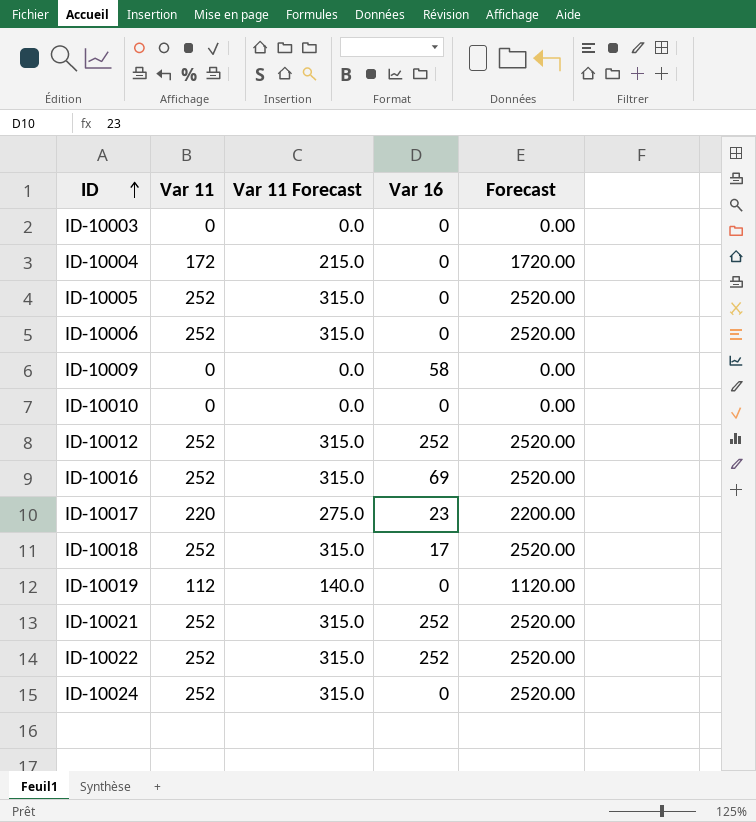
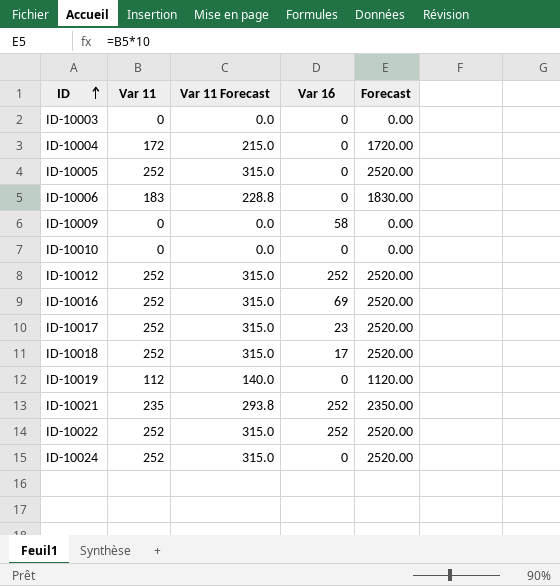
ID-10006 | Var 11: 252 -> 183
ID-10006 | Var 11 Forecast: 315.0 -> 228.8
ID-10006 | Forecast: 2520.00 -> 1830.00
ID-10017 | Var 11: 220 -> 252
ID-10017 | Var 11 Forecast: 275.0 -> 315.0
ID-10017 | Forecast: 2200.00 -> 2520.00
ID-10021 | Var 11: 252 -> 235
ID-10021 | Var 11 Forecast: 315.0 -> 293.8
ID-10021 | Forecast: 2520.00 -> 2350.00

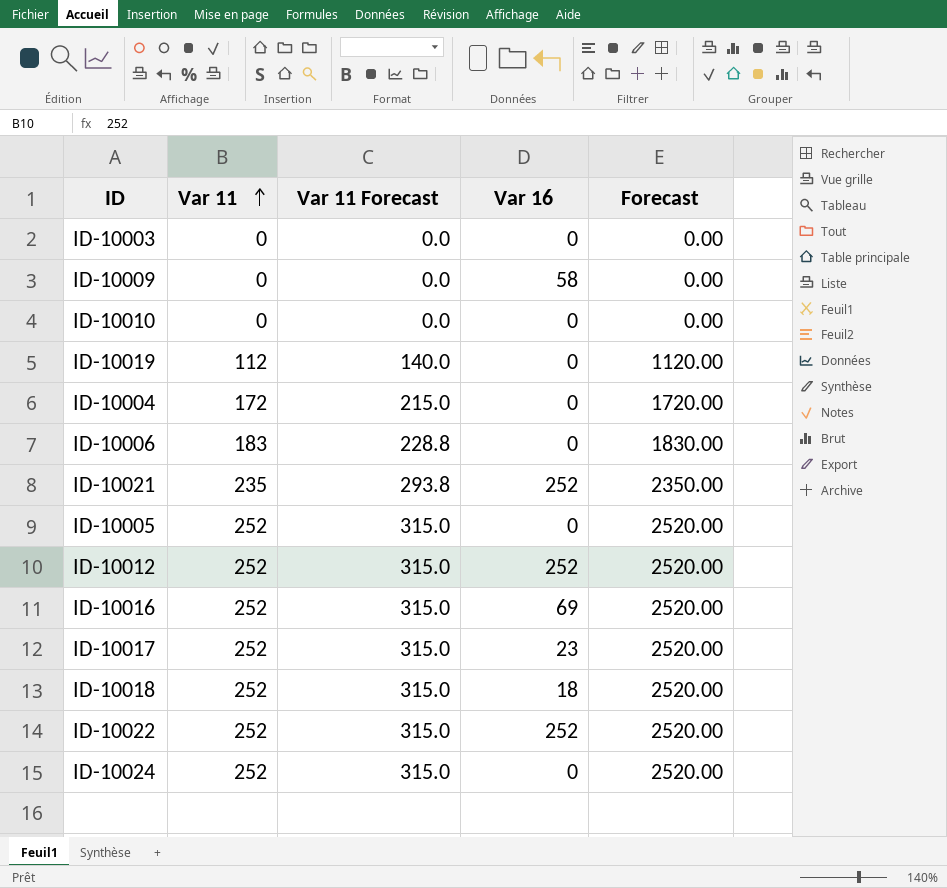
row order: ID ascending -> Var 11 ascending
ID-10018 | Var 16: 17 -> 18

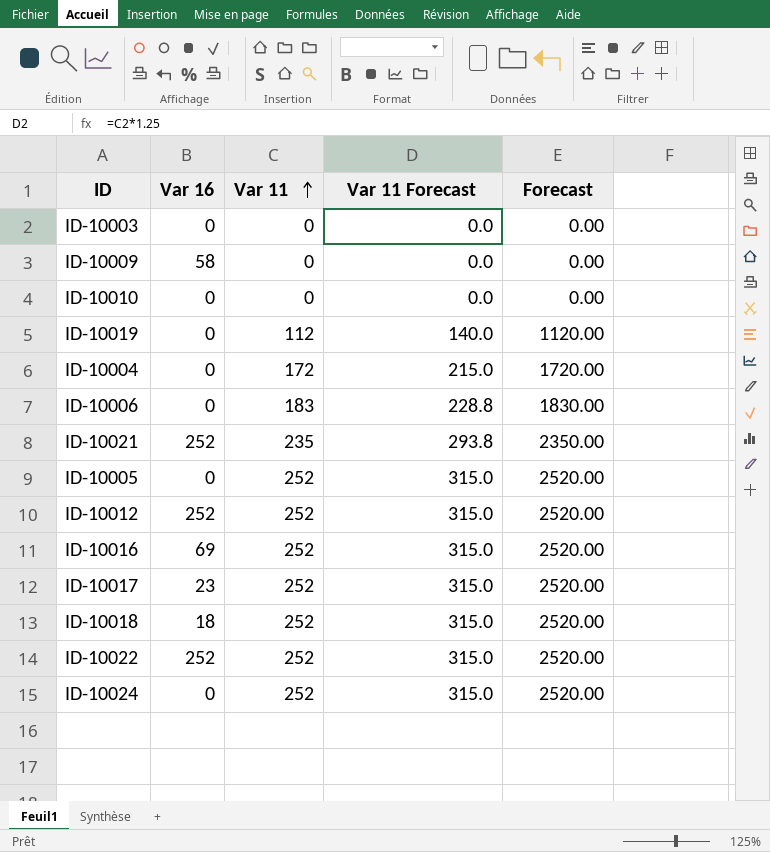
column Var 16 | position: 4 -> 2

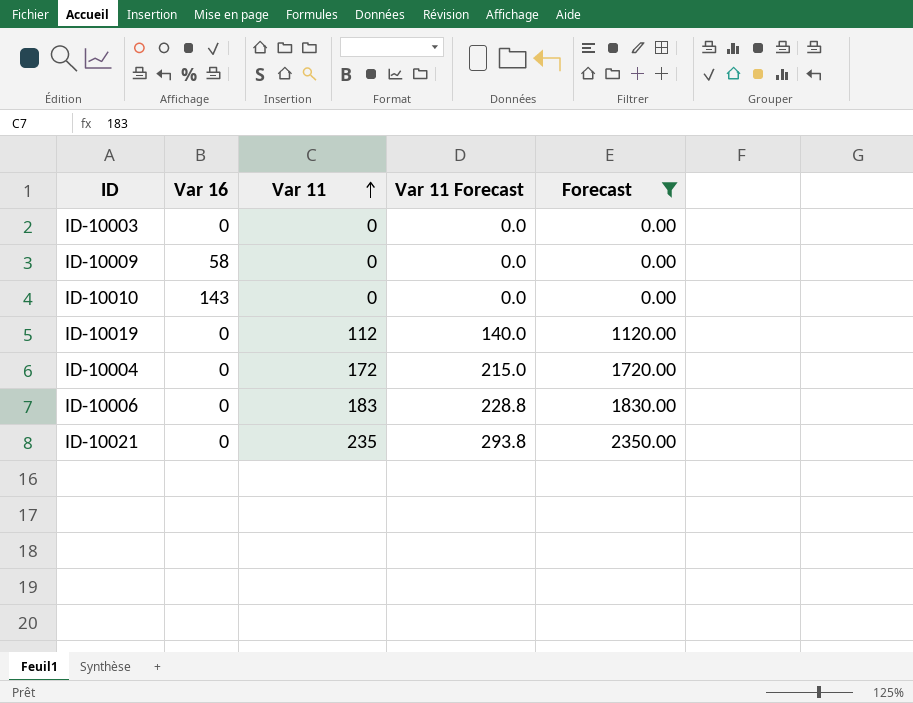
filter: none -> Forecast != 2520.00
ID-10010 | Var 16: 0 -> 143
ID-10021 | Var 16: 252 -> 0

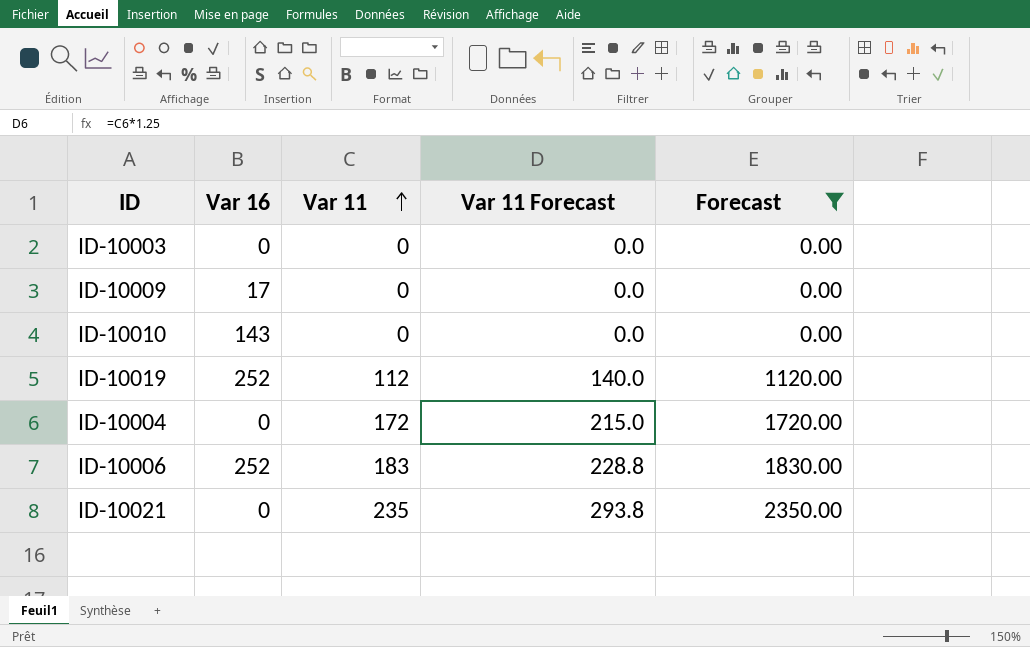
ID-10009 | Var 16: 58 -> 17
ID-10019 | Var 16: 0 -> 252
ID-10006 | Var 16: 0 -> 252

